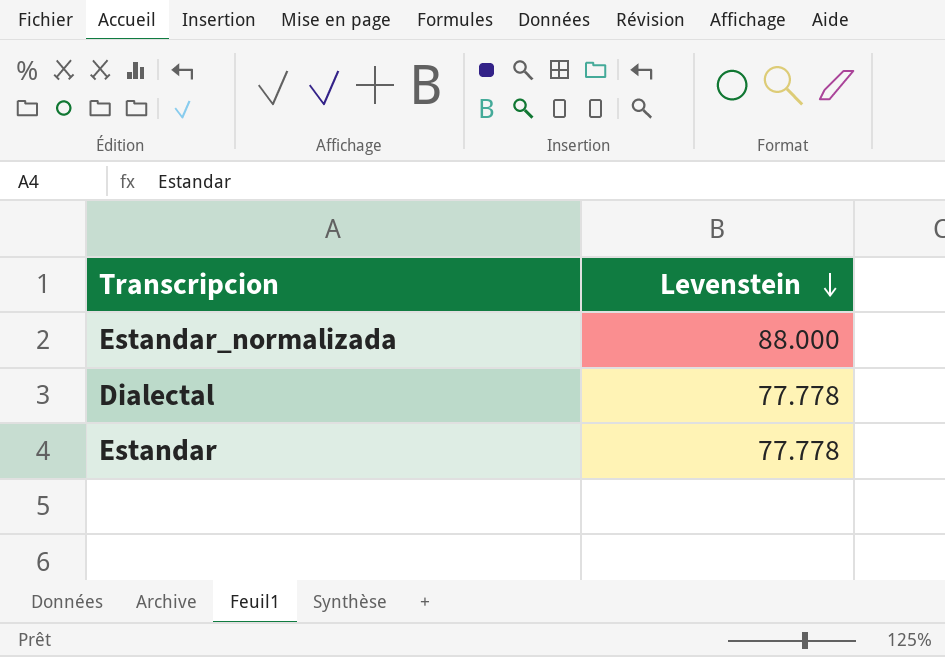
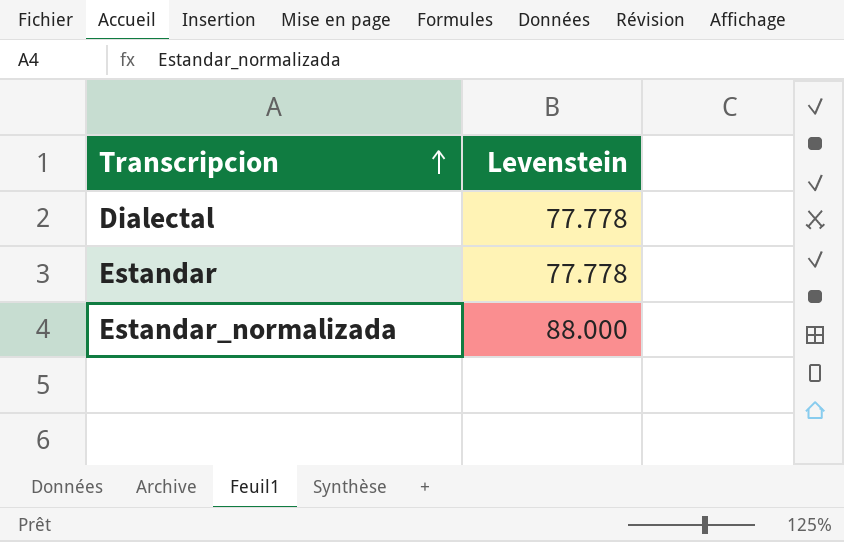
row order: Levenstein descending -> Transcripcion ascending

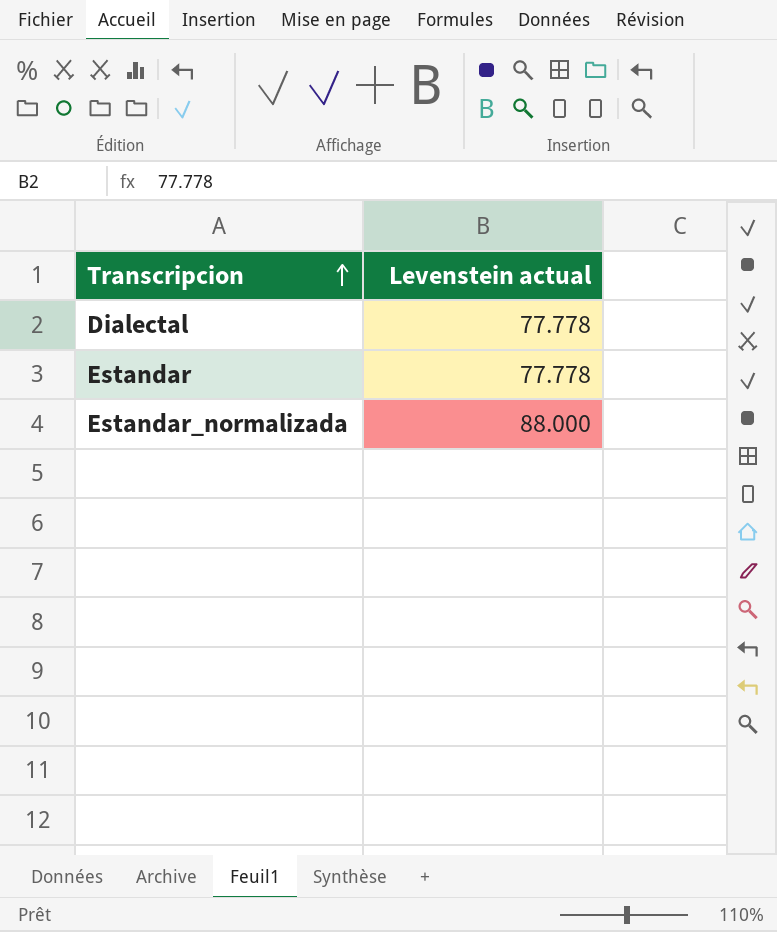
column name: Levenstein -> Levenstein actual

